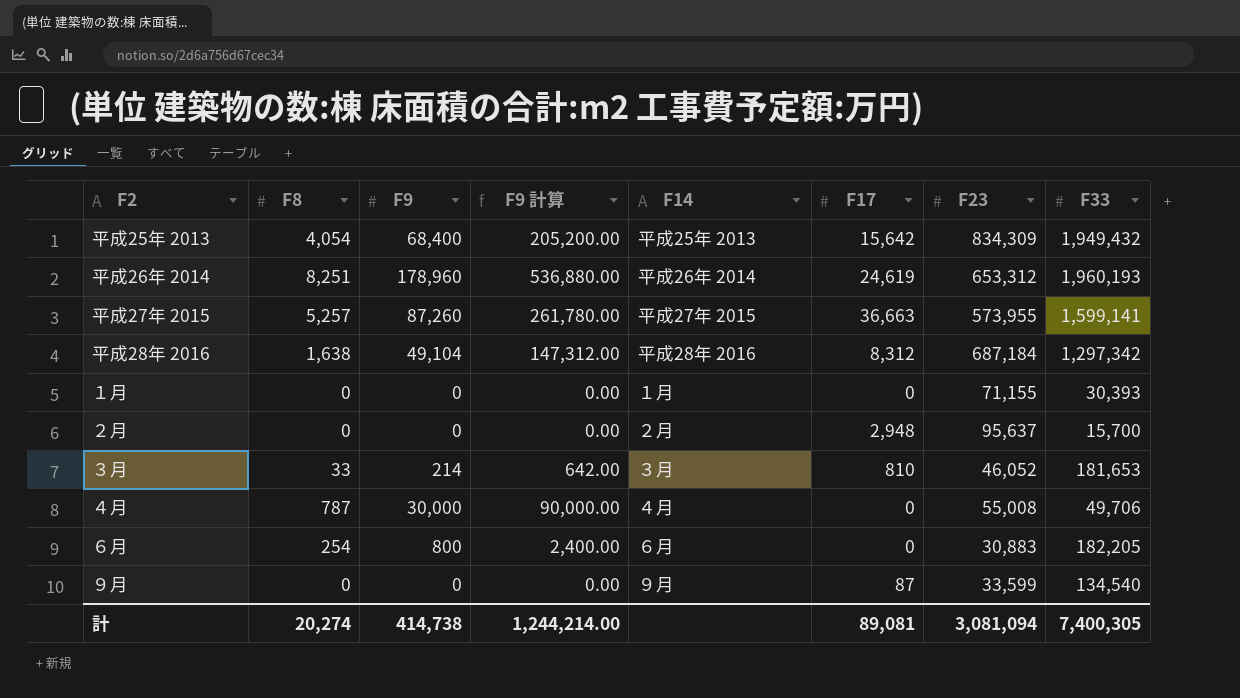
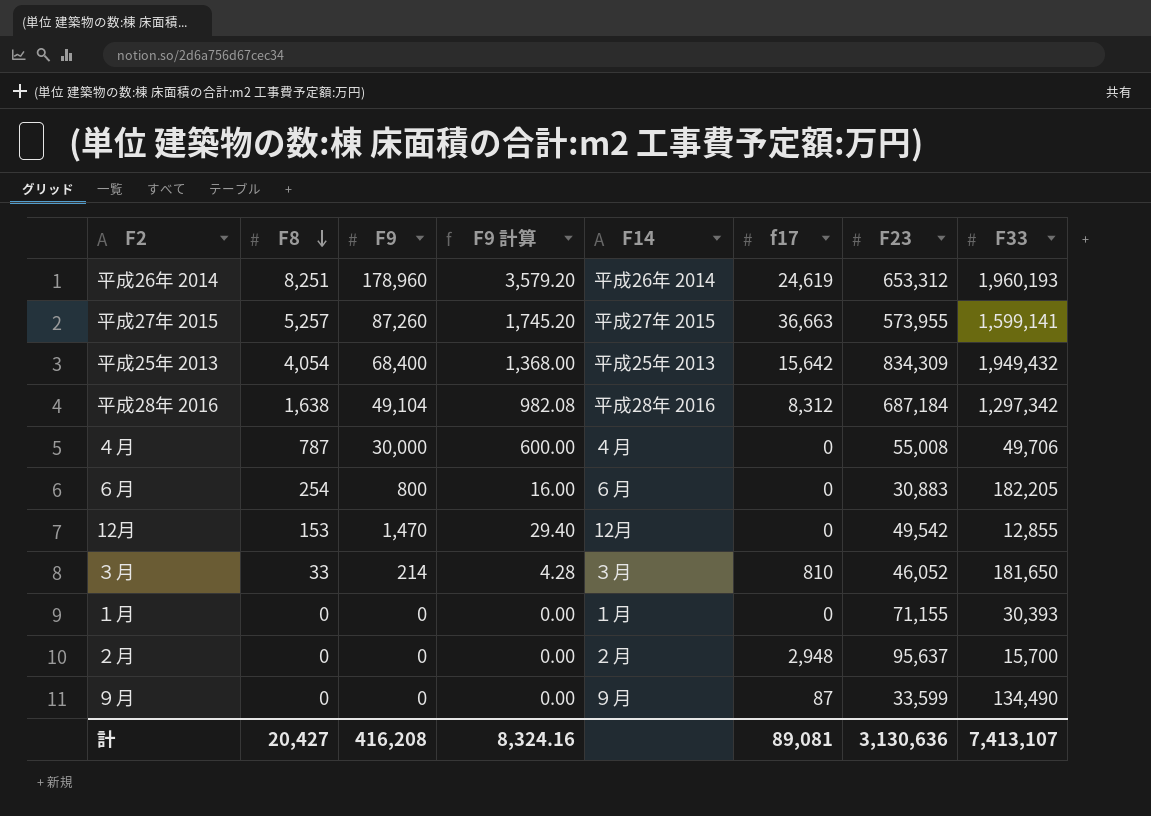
row order: none -> F8 descending
column F9 計算 | formula: [F9] * 3 -> [F9] * 0.02
column name: F17 -> f17
row 12月: none -> 153 | 1,470 | 29.40 | 12月 | 0 | 49,542 | 12,855
３月 | F33: 181,653 -> 181,650
９月 | F33: 134,540 -> 134,490
計 | F8: 20,274 -> 20,427
計 | F9: 414,738 -> 416,208
計 | F9 計算: 1,244,214.00 -> 8,324.16
計 | F23: 3,081,094 -> 3,130,636
計 | F33: 7,400,305 -> 7,413,107

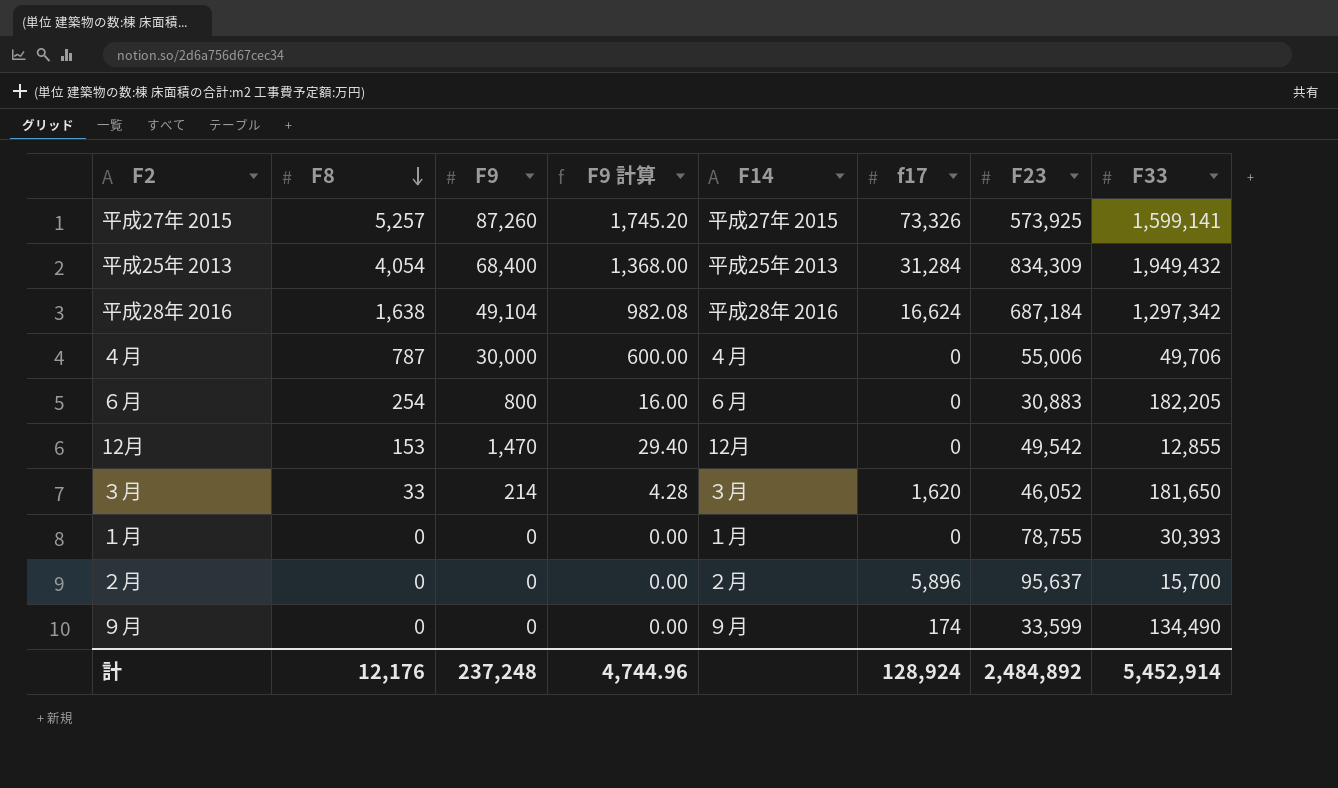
row 平成26年 2014: 8,251 | 178,960 | 3,579.20 | 平成26年 2014 | 24,619 | 653,312 | 1,960,193 -> none
平成27年 2015 | f17: 36,663 -> 73,326
平成27年 2015 | F23: 573,955 -> 573,925
平成25年 2013 | f17: 15,642 -> 31,284
平成28年 2016 | f17: 8,312 -> 16,624
４月 | F23: 55,008 -> 55,006
３月 | f17: 810 -> 1,620
１月 | F23: 71,155 -> 78,755
２月 | f17: 2,948 -> 5,896
９月 | f17: 87 -> 174
計 | F8: 20,427 -> 12,176
計 | F9: 416,208 -> 237,248
計 | F9 計算: 8,324.16 -> 4,744.96
計 | f17: 89,081 -> 128,924
計 | F23: 3,130,636 -> 2,484,892
計 | F33: 7,413,107 -> 5,452,914

